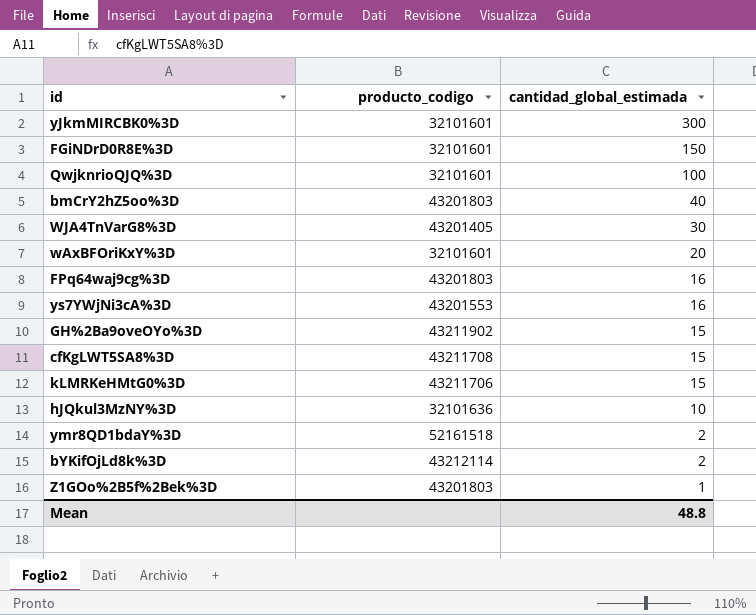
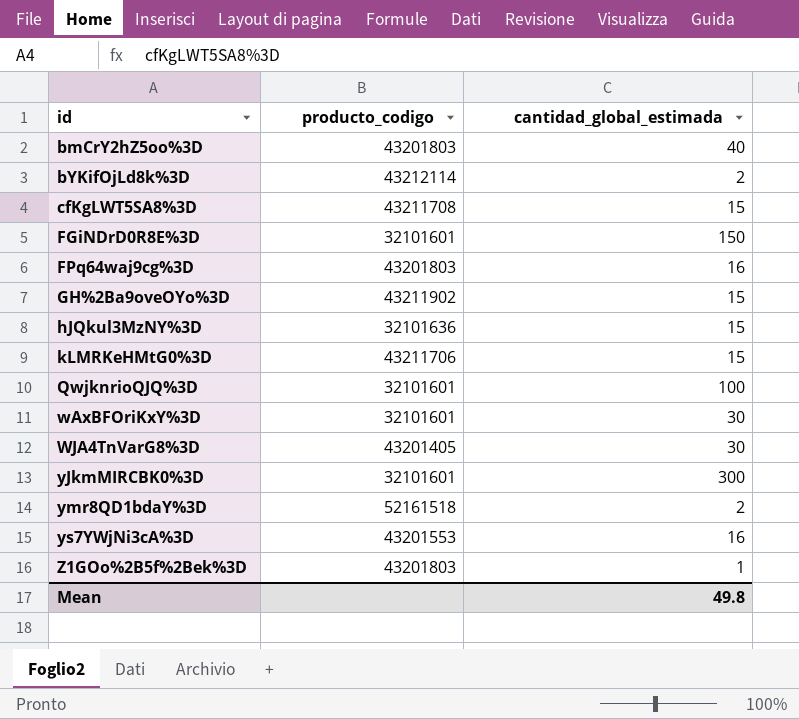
row order: cantidad_global_estimada descending -> id ascending
hJQkul3MzNY%3D | cantidad_global_estimada: 10 -> 15
wAxBFOriKxY%3D | cantidad_global_estimada: 20 -> 30
Mean | cantidad_global_estimada: 48.8 -> 49.8

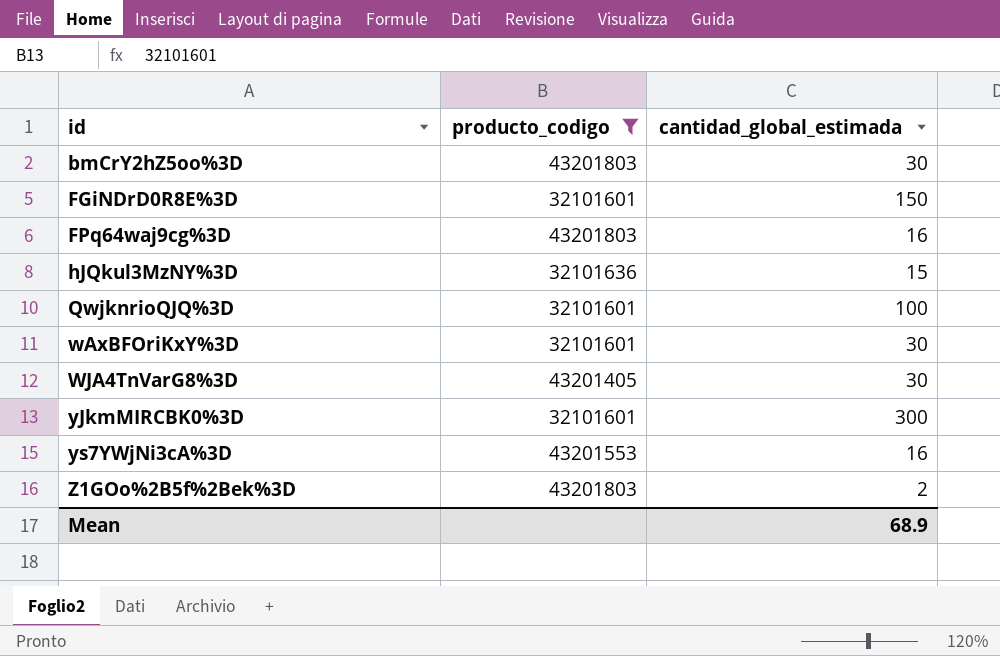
filter: none -> producto_codigo <= 43201803
bmCrY2hZ5oo%3D | cantidad_global_estimada: 40 -> 30
Z1GOo%2B5f%2Bek%3D | cantidad_global_estimada: 1 -> 2
Mean | cantidad_global_estimada: 49.8 -> 68.9

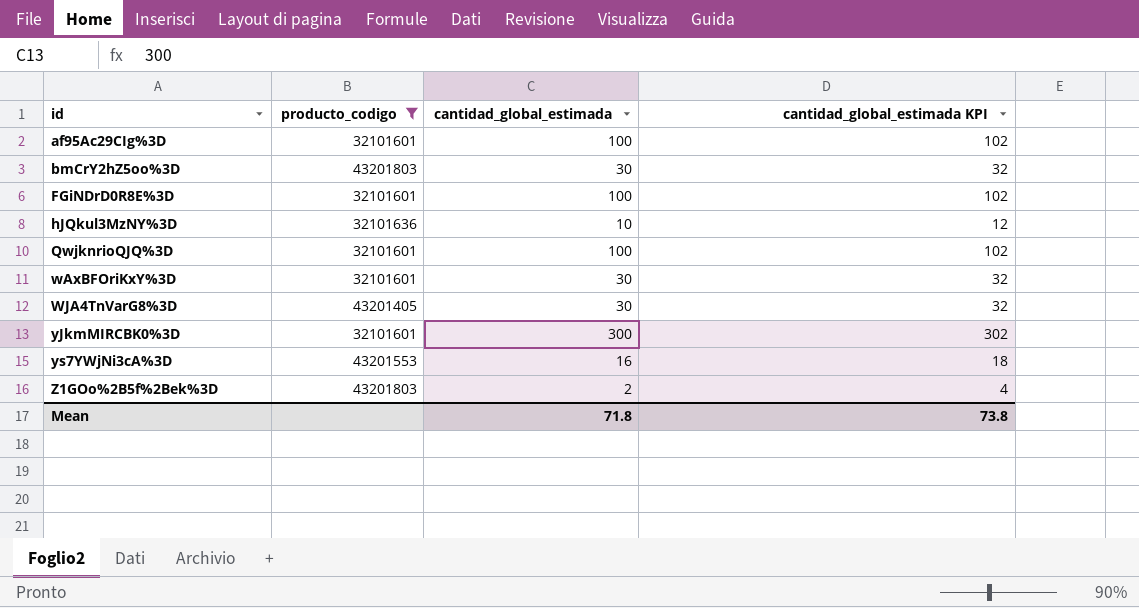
column cantidad_global_estimada KPI | formula: none -> [cantidad_global_estimada] + 2
row FPq64waj9cg%3D: 43201803 | 16 -> none
row af95Ac29CIg%3D: none -> 32101601 | 100 | 102
FGiNDrD0R8E%3D | cantidad_global_estimada: 150 -> 100
hJQkul3MzNY%3D | cantidad_global_estimada: 15 -> 10
Mean | cantidad_global_estimada: 68.9 -> 71.8

